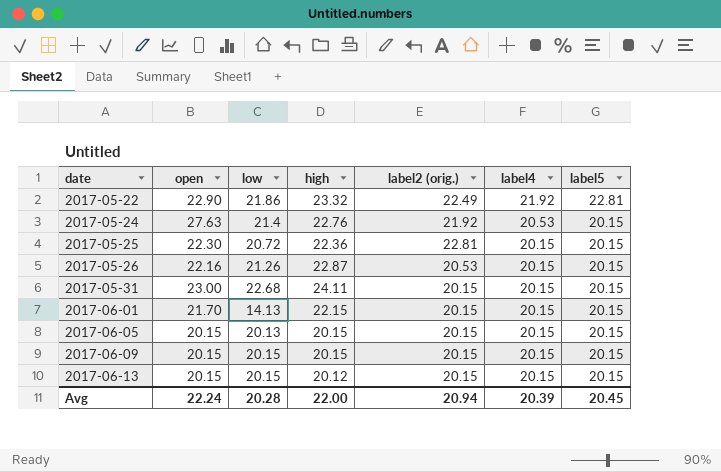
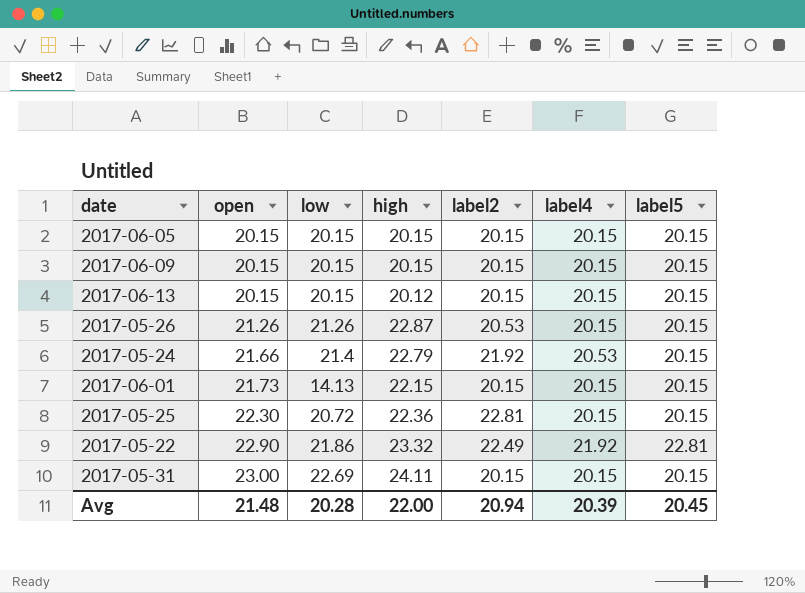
row order: date ascending -> open ascending
column name: label2 (orig.) -> label2
2017-06-05 | low: 20.13 -> 20.15
2017-05-26 | open: 22.16 -> 21.26
2017-05-24 | open: 27.63 -> 21.66
2017-05-24 | high: 22.76 -> 22.79
2017-06-01 | open: 21.70 -> 21.73
2017-05-31 | low: 22.68 -> 22.69
Avg | open: 22.24 -> 21.48

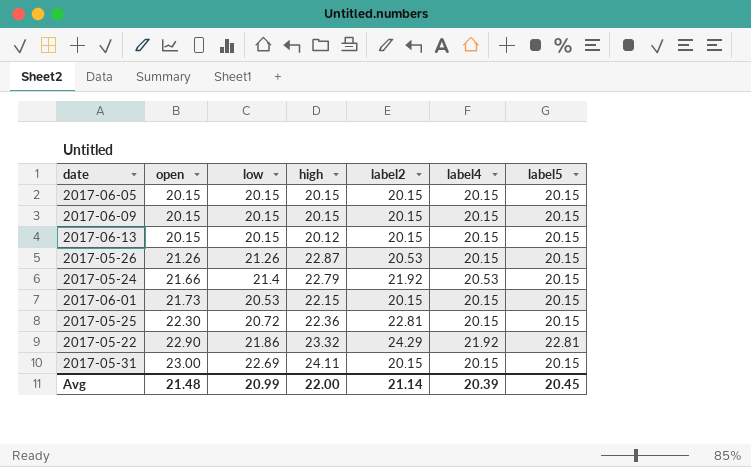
2017-06-01 | low: 14.13 -> 20.53
2017-05-22 | label2: 22.49 -> 24.29
Avg | low: 20.28 -> 20.99
Avg | label2: 20.94 -> 21.14

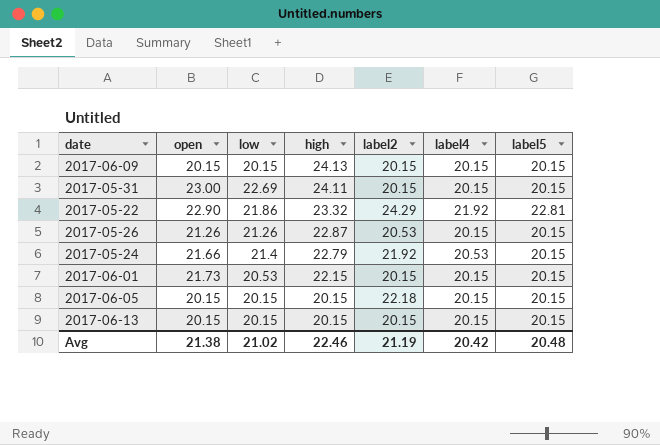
row order: open ascending -> high descending
row 2017-05-25: 22.30 | 20.72 | 22.36 | 22.81 | 20.15 | 20.15 -> none
2017-06-09 | high: 20.15 -> 24.13
2017-06-05 | label2: 20.15 -> 22.18
2017-06-13 | high: 20.12 -> 20.15
Avg | open: 21.48 -> 21.38
Avg | low: 20.99 -> 21.02
Avg | high: 22.00 -> 22.46
Avg | label2: 21.14 -> 21.19
Avg | label4: 20.39 -> 20.42
Avg | label5: 20.45 -> 20.48

